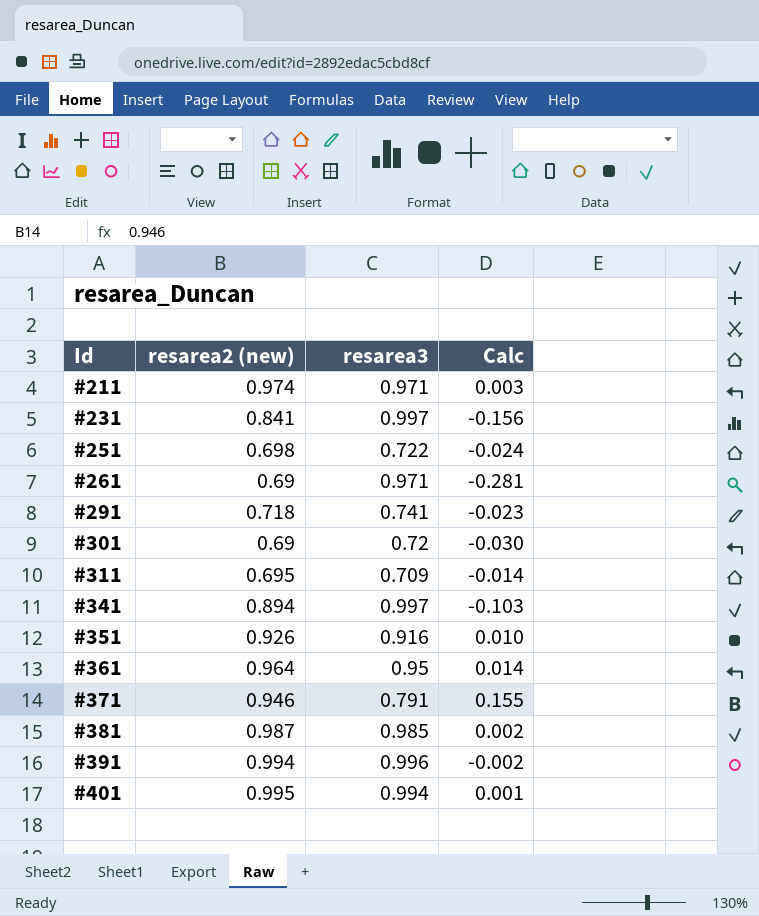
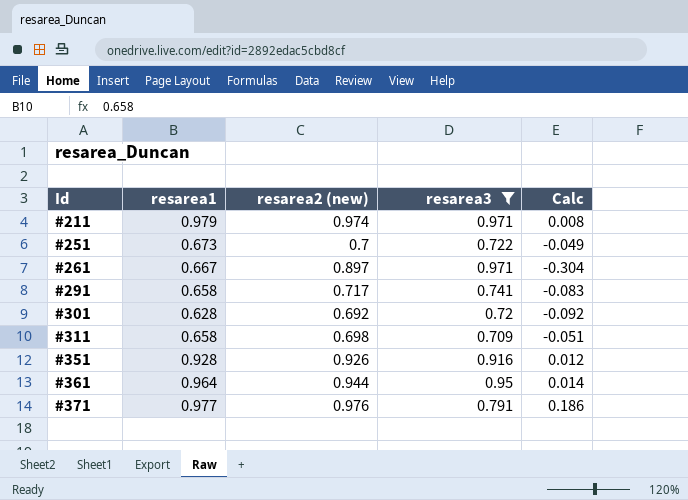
filter: none -> resarea3 <= 0.971
column resarea1 | position: none -> 2
column Calc | formula: [resarea2 (new)] - [resarea3] -> [resarea1] - [resarea3]
#251 | resarea2 (new): 0.698 -> 0.7
#261 | resarea2 (new): 0.69 -> 0.897
#291 | resarea2 (new): 0.718 -> 0.717
#301 | resarea2 (new): 0.69 -> 0.692
#311 | resarea2 (new): 0.695 -> 0.698
#361 | resarea2 (new): 0.964 -> 0.944
#371 | resarea2 (new): 0.946 -> 0.976

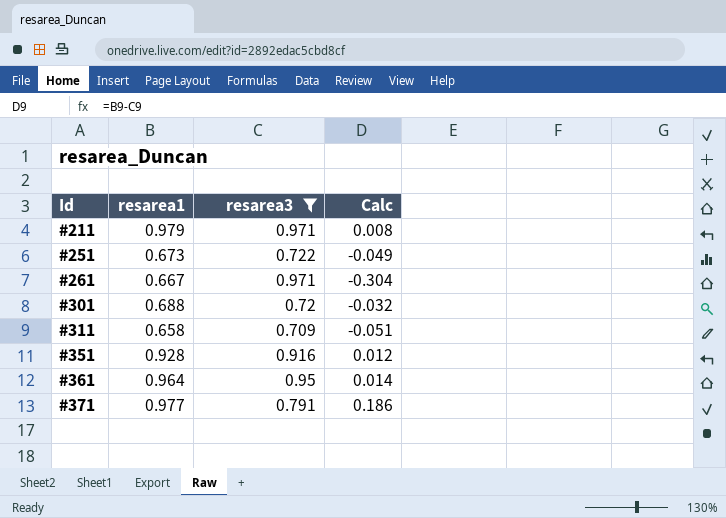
column resarea2 (new) | position: 3 -> none
row #291: 0.658 | 0.717 | 0.741 | -0.083 -> none
#301 | resarea1: 0.628 -> 0.688
#301 | Calc: -0.092 -> -0.032

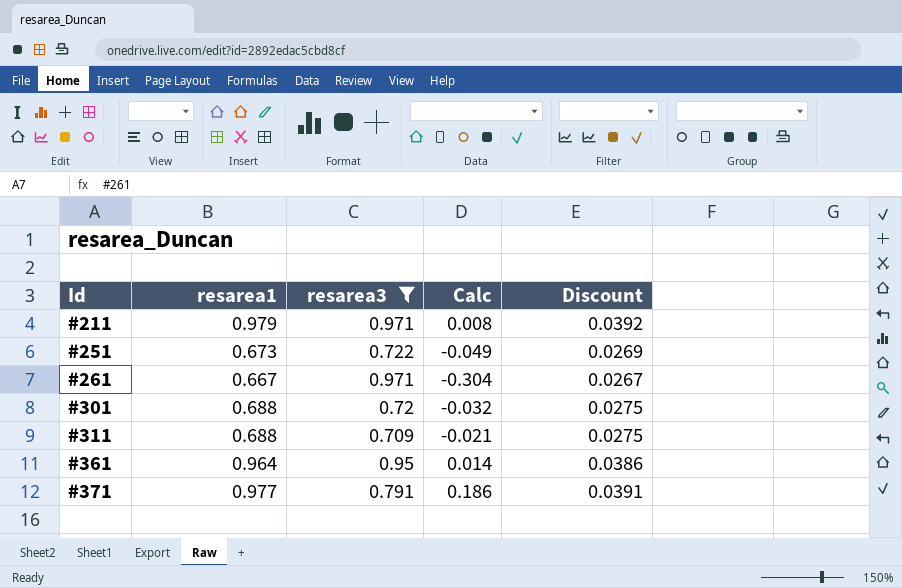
column Discount | formula: none -> [resarea1] * 0.04
row #351: 0.928 | 0.916 | 0.012 -> none
#311 | resarea1: 0.658 -> 0.688
#311 | Calc: -0.051 -> -0.021

